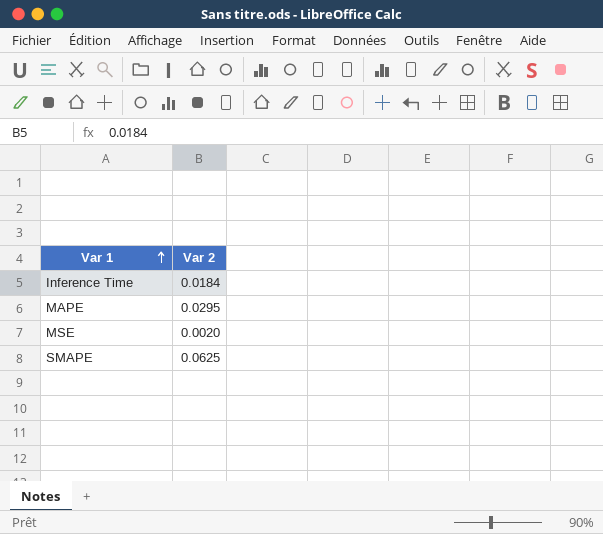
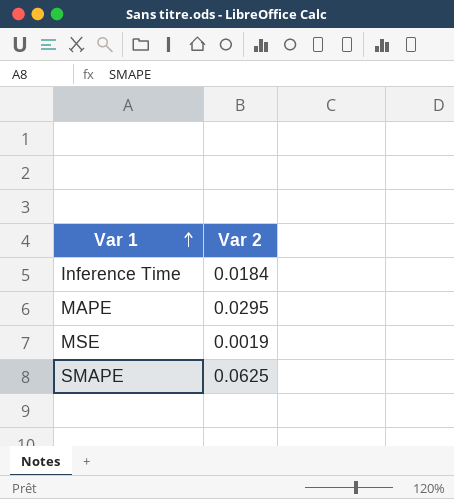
MSE | Var 2: 0.0020 -> 0.0019

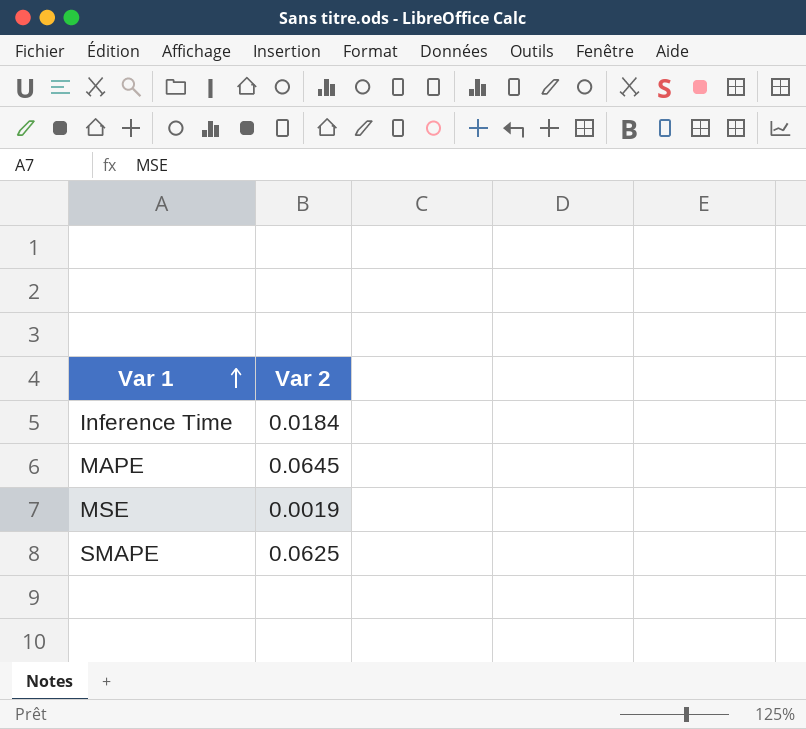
MAPE | Var 2: 0.0295 -> 0.0645

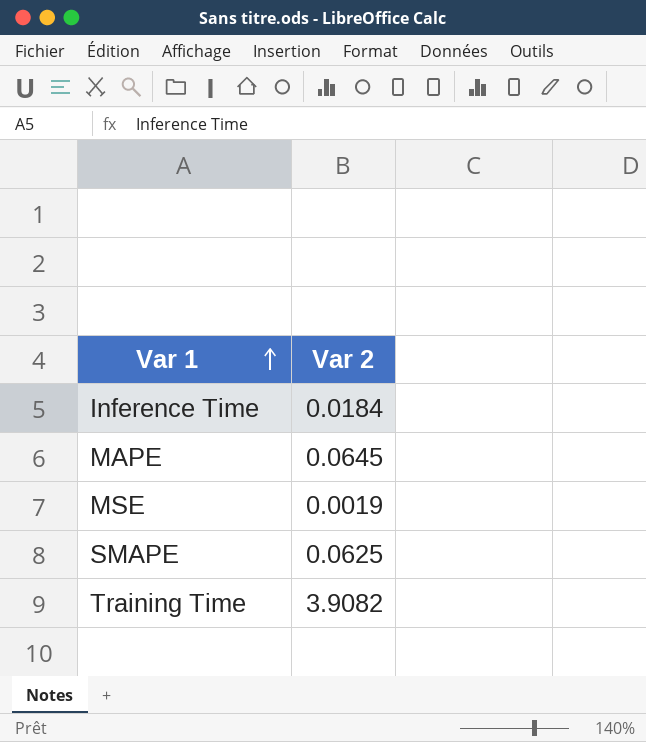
row Training Time: none -> 3.9082

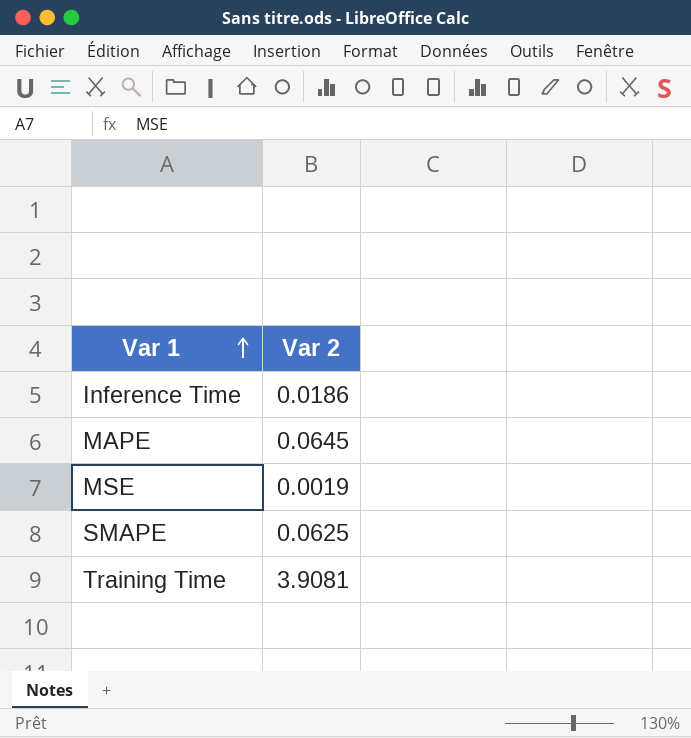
Inference Time | Var 2: 0.0184 -> 0.0186
Training Time | Var 2: 3.9082 -> 3.9081

